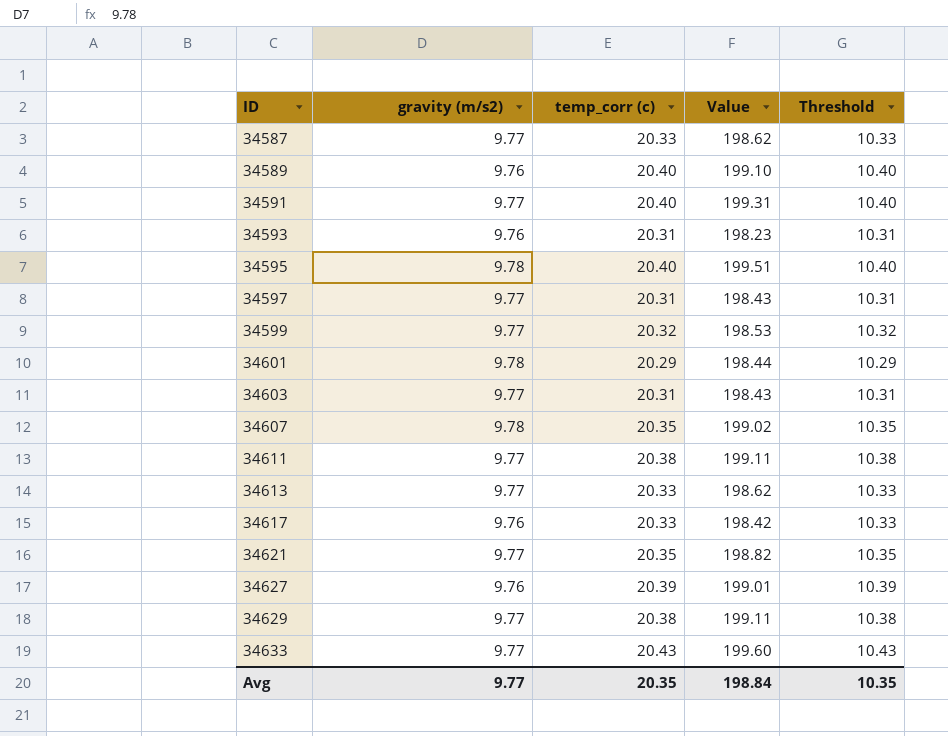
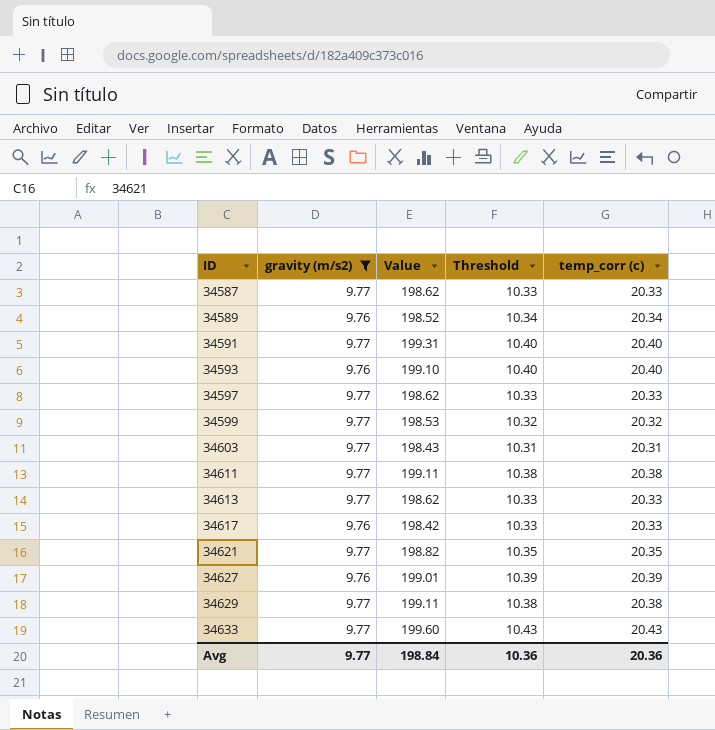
filter: none -> gravity (m/s2) != 9.78
column temp_corr (c) | position: 3 -> 5
34589 | Value: 199.10 -> 198.52
34589 | Threshold: 10.40 -> 10.34
34589 | temp_corr (c): 20.40 -> 20.34
34593 | Value: 198.23 -> 199.10
34593 | Threshold: 10.31 -> 10.40
34593 | temp_corr (c): 20.31 -> 20.40
34597 | Value: 198.43 -> 198.62
34597 | Threshold: 10.31 -> 10.33
34597 | temp_corr (c): 20.31 -> 20.33
Avg | Threshold: 10.35 -> 10.36
Avg | temp_corr (c): 20.35 -> 20.36

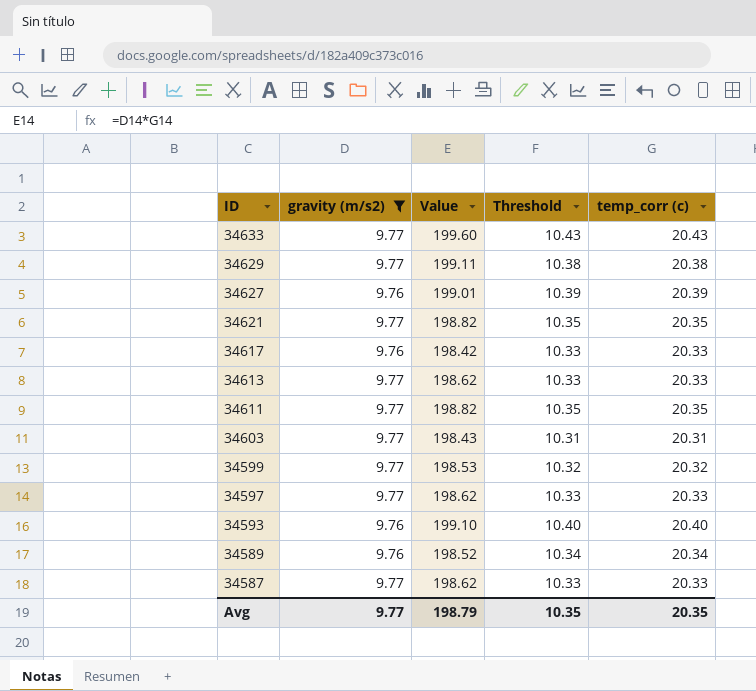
row order: ID ascending -> ID descending
row 34591: 9.77 | 199.31 | 10.40 | 20.40 -> none
34611 | Value: 199.11 -> 198.82
34611 | Threshold: 10.38 -> 10.35
34611 | temp_corr (c): 20.38 -> 20.35
Avg | Value: 198.84 -> 198.79
Avg | Threshold: 10.36 -> 10.35
Avg | temp_corr (c): 20.36 -> 20.35

